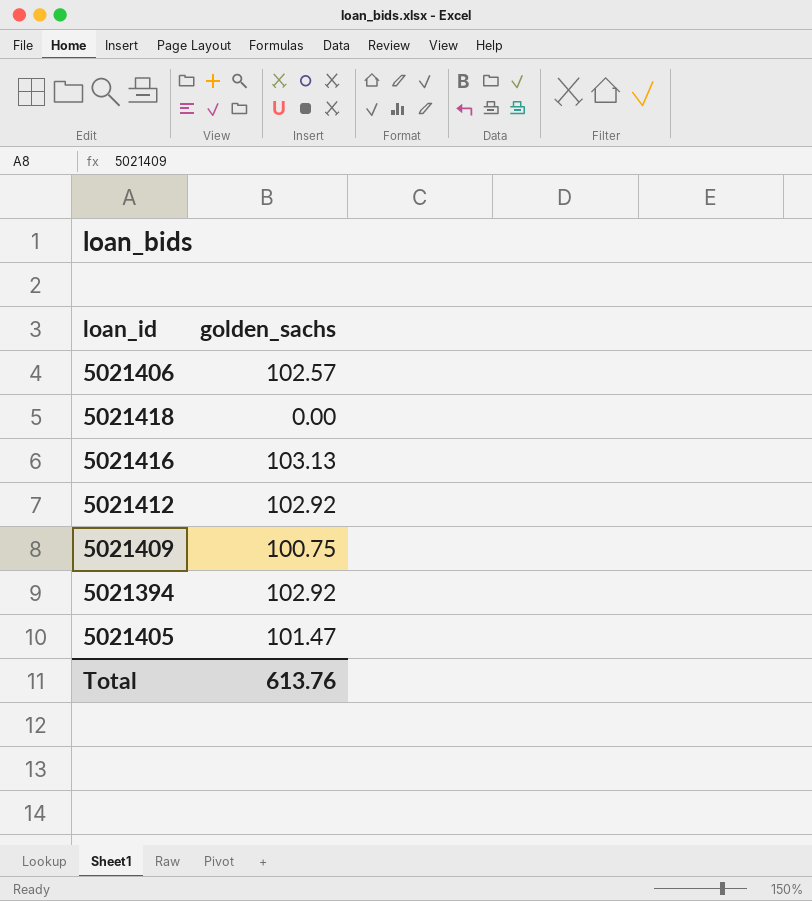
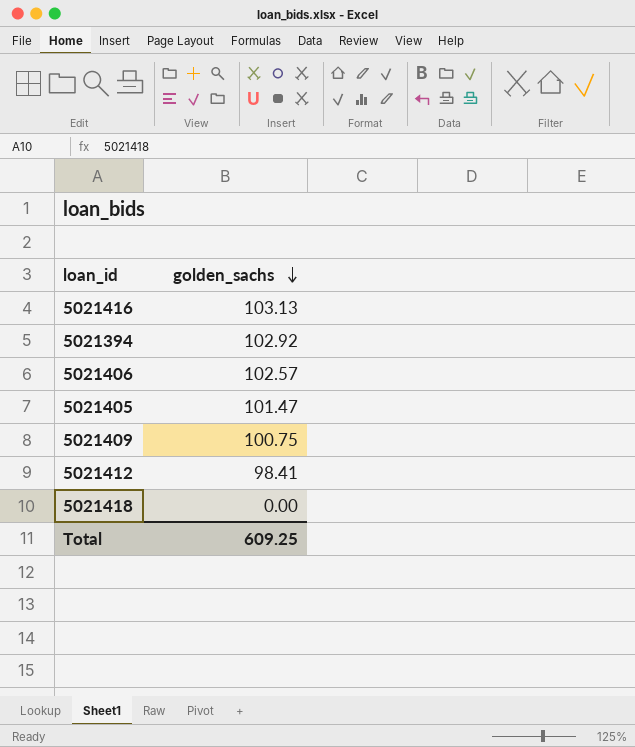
row order: none -> golden_sachs descending
5021412 | golden_sachs: 102.92 -> 98.41
Total | golden_sachs: 613.76 -> 609.25

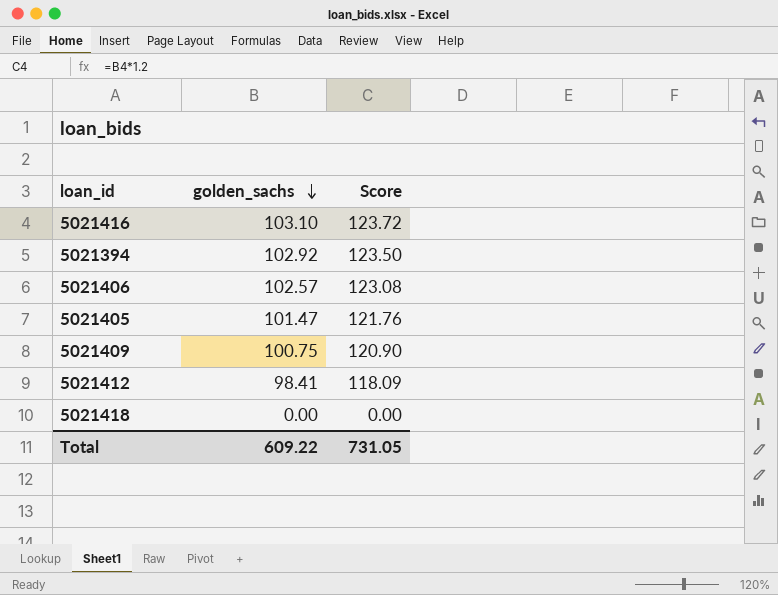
column Score | formula: none -> [golden_sachs] * 1.2
5021416 | golden_sachs: 103.13 -> 103.10
Total | golden_sachs: 609.25 -> 609.22

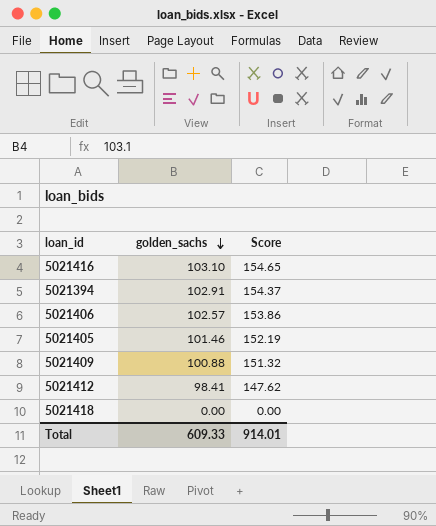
column Score | formula: [golden_sachs] * 1.2 -> [golden_sachs] * 1.5
5021394 | golden_sachs: 102.92 -> 102.91
5021405 | golden_sachs: 101.47 -> 101.46
5021409 | golden_sachs: 100.75 -> 100.88
Total | golden_sachs: 609.22 -> 609.33
Total | Score: 731.05 -> 914.01

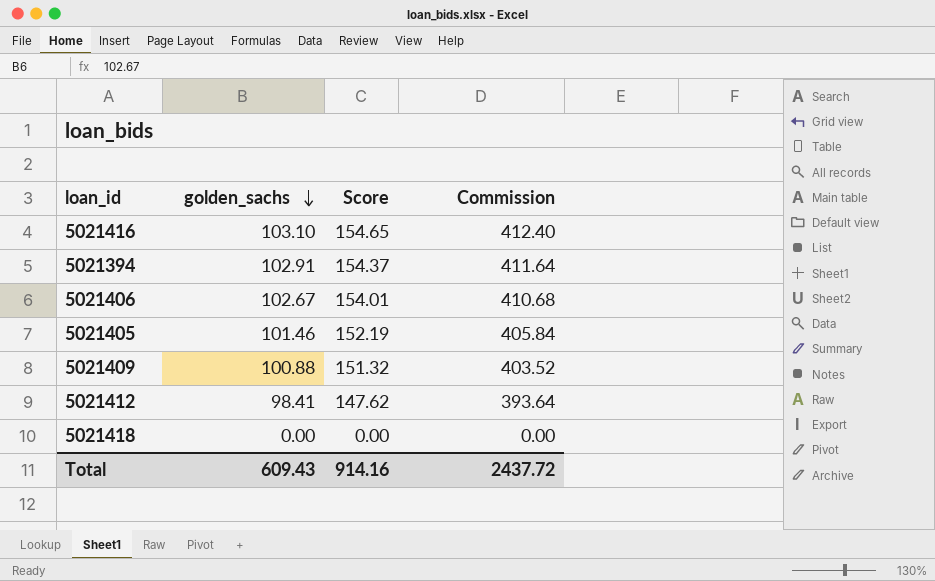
column Commission | formula: none -> [golden_sachs] * 4
5021406 | golden_sachs: 102.57 -> 102.67
5021406 | Score: 153.86 -> 154.01
Total | golden_sachs: 609.33 -> 609.43
Total | Score: 914.01 -> 914.16

